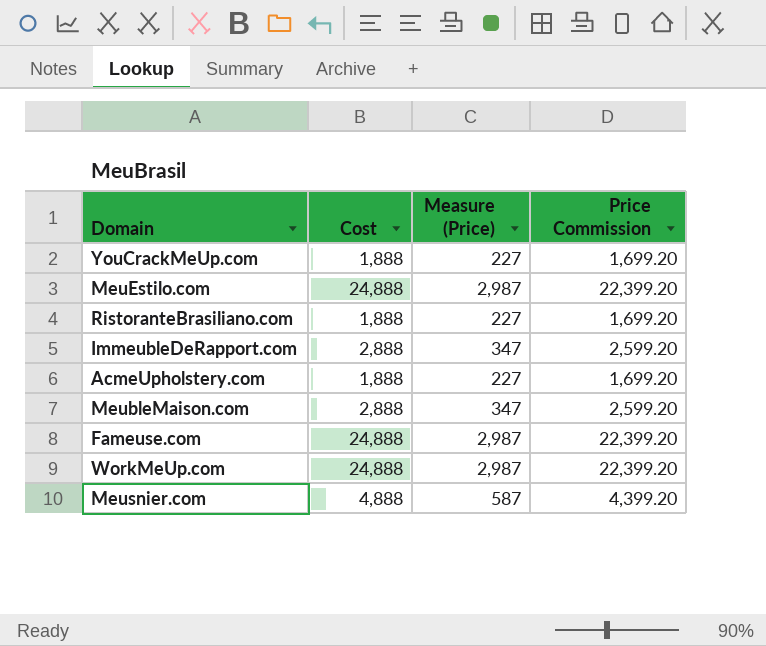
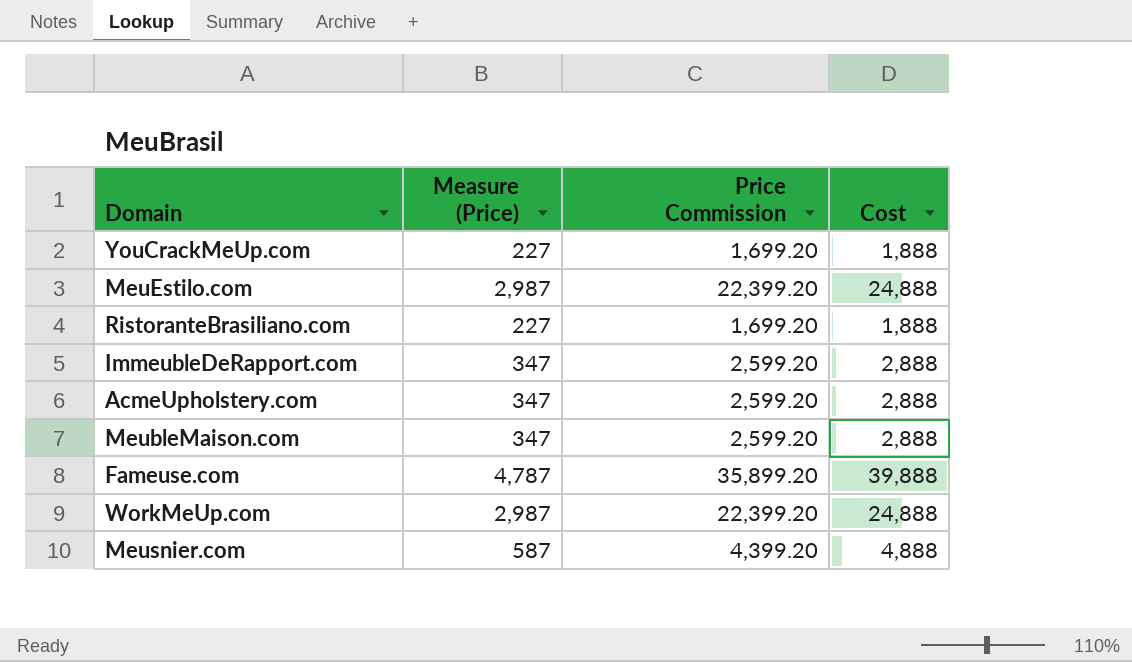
column Cost | position: 2 -> 4
AcmeUpholstery.com | Measure (Price): 227 -> 347
AcmeUpholstery.com | Price Commission: 1,699.20 -> 2,599.20
AcmeUpholstery.com | Cost: 1,888 -> 2,888
Fameuse.com | Measure (Price): 2,987 -> 4,787
Fameuse.com | Price Commission: 22,399.20 -> 35,899.20
Fameuse.com | Cost: 24,888 -> 39,888

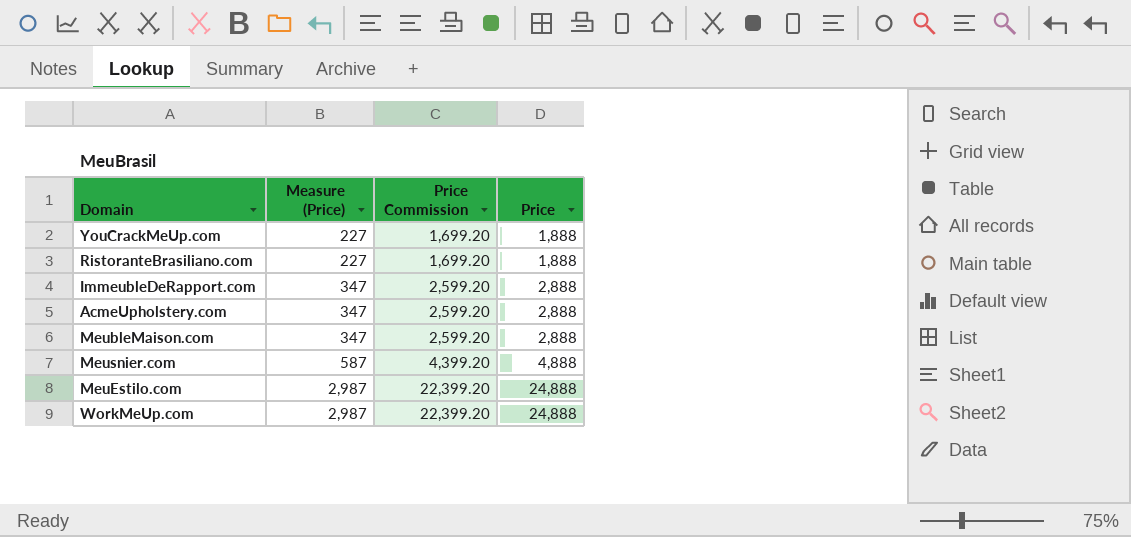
row order: none -> Measure (Price) ascending
column name: Cost -> Price
row Fameuse.com: 4,787 | 35,899.20 | 39,888 -> none

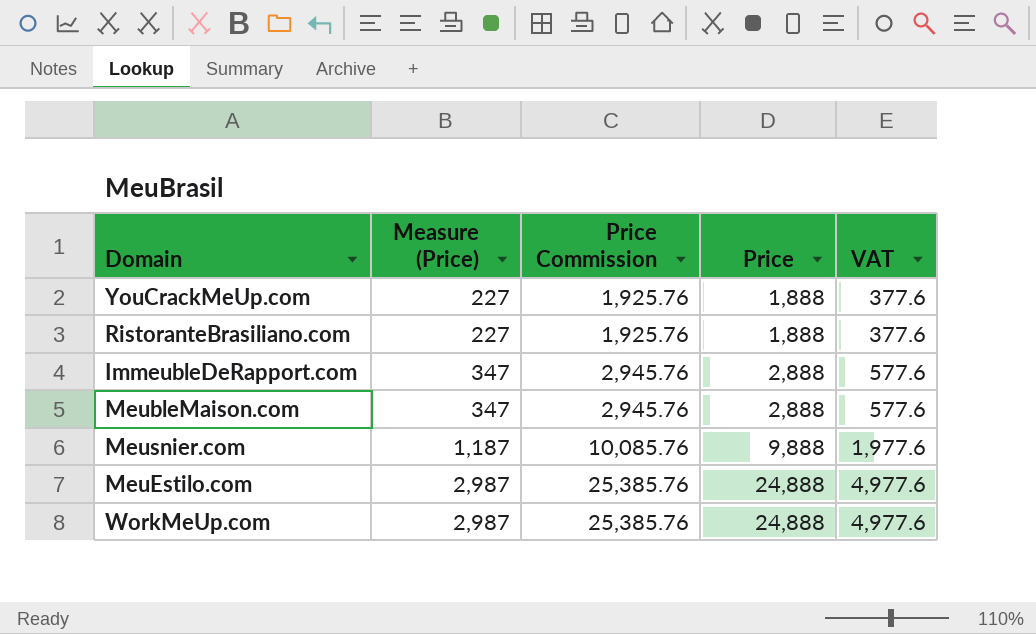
column Price Commission | formula: [Price] * 0.9 -> [Price] * 1.02
column VAT | formula: none -> [Price] * 0.2
row AcmeUpholstery.com: 347 | 2,599.20 | 2,888 -> none
Meusnier.com | Measure (Price): 587 -> 1,187
Meusnier.com | Price: 4,888 -> 9,888

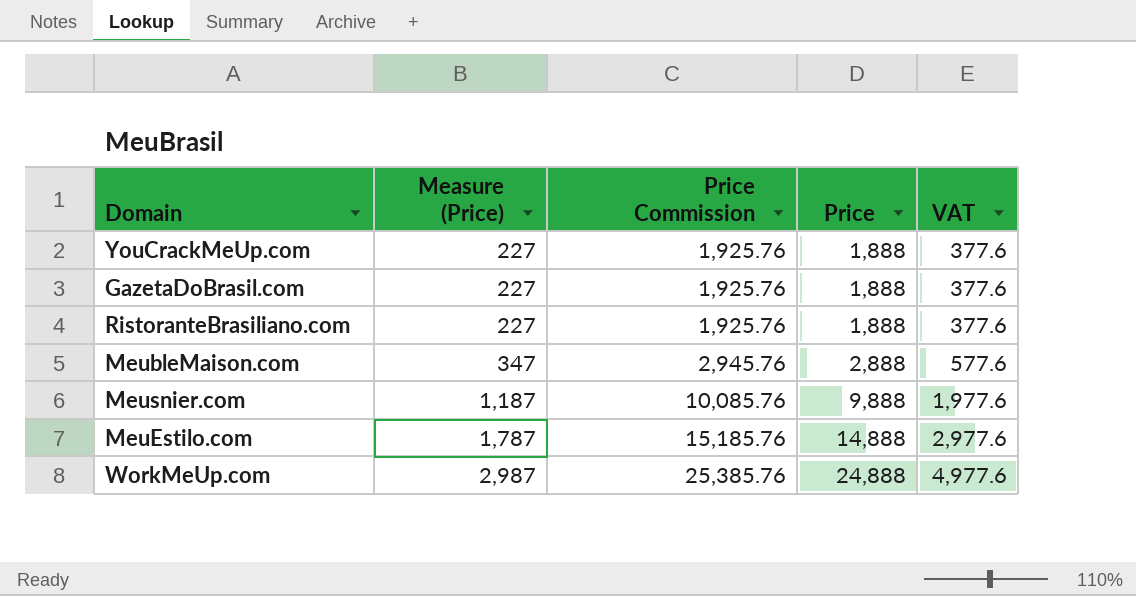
row ImmeubleDeRapport.com: 347 | 2,945.76 | 2,888 | 577.6 -> none
row GazetaDoBrasil.com: none -> 227 | 1,925.76 | 1,888 | 377.6
MeuEstilo.com | Measure (Price): 2,987 -> 1,787
MeuEstilo.com | Price Commission: 25,385.76 -> 15,185.76
MeuEstilo.com | Price: 24,888 -> 14,888
MeuEstilo.com | VAT: 4,977.6 -> 2,977.6

